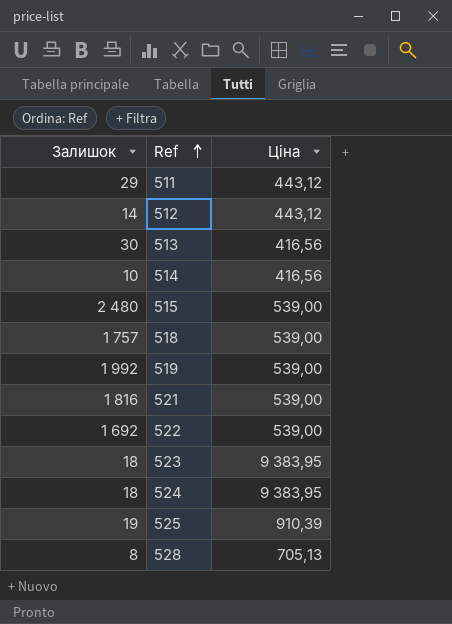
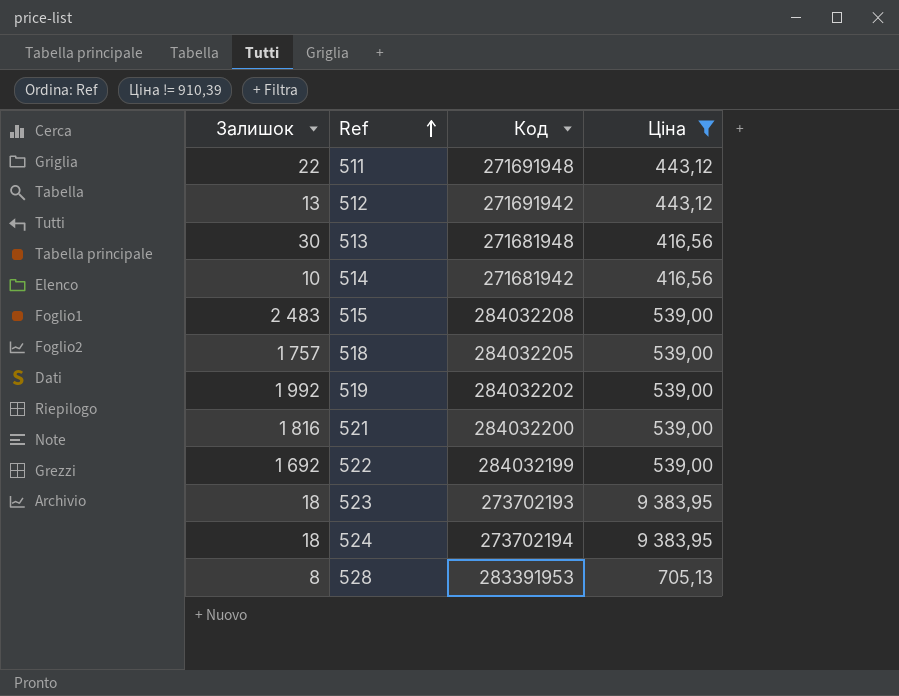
filter: none -> Ціна != 910,39
column Код | position: none -> 3
511 | Залишок: 29 -> 22
512 | Залишок: 14 -> 13
515 | Залишок: 2 480 -> 2 483

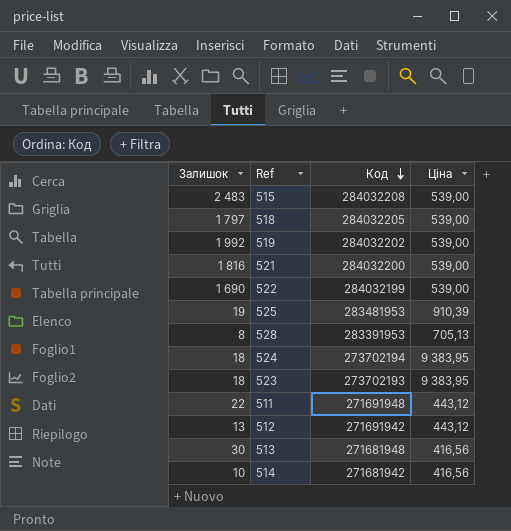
filter: Ціна != 910,39 -> none
row order: Ref ascending -> Код descending
518 | Залишок: 1 757 -> 1 797
522 | Залишок: 1 692 -> 1 690

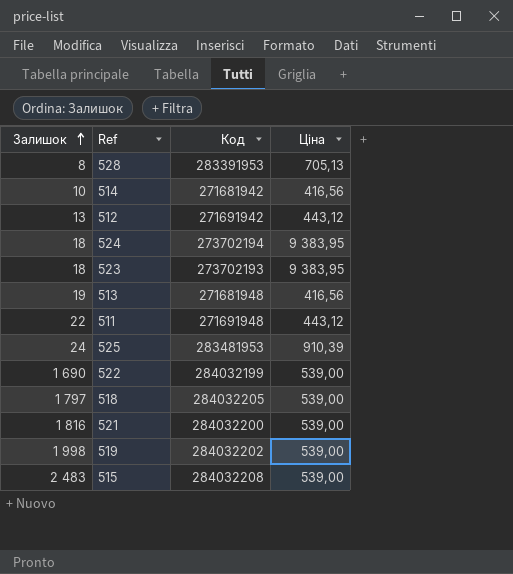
row order: Код descending -> Залишок ascending
513 | Залишок: 30 -> 19
525 | Залишок: 19 -> 24
519 | Залишок: 1 992 -> 1 998

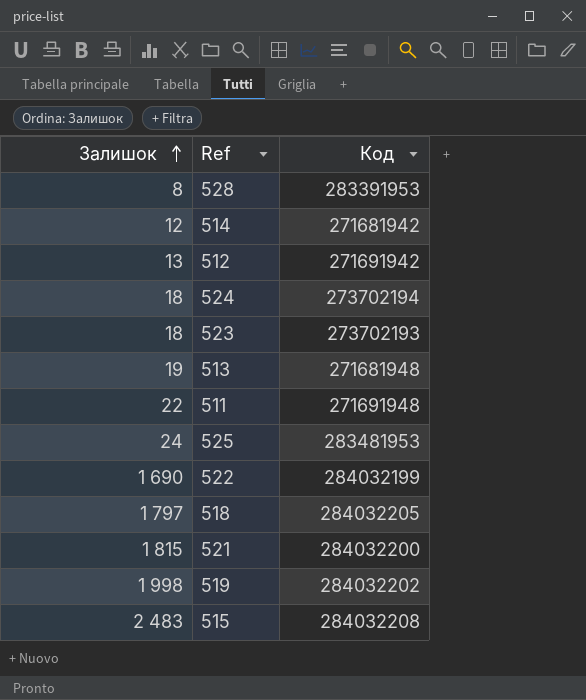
column Ціна | position: 4 -> none
514 | Залишок: 10 -> 12
521 | Залишок: 1 816 -> 1 815

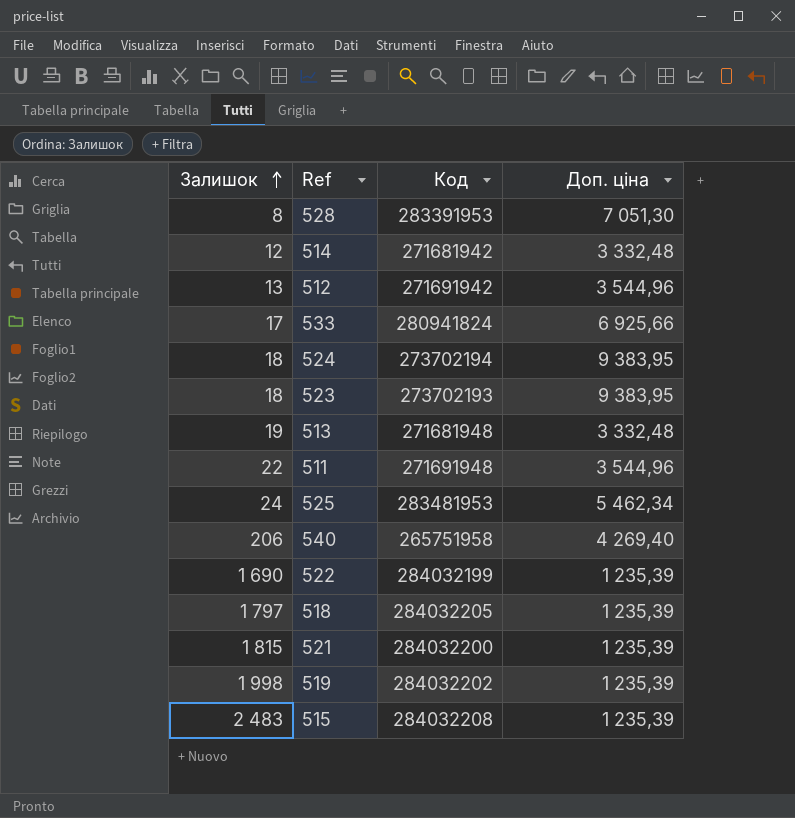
column Доп. ціна | position: none -> 4
row 533: none -> 17 | 280941824 | 6 925,66
row 540: none -> 206 | 265751958 | 4 269,40

